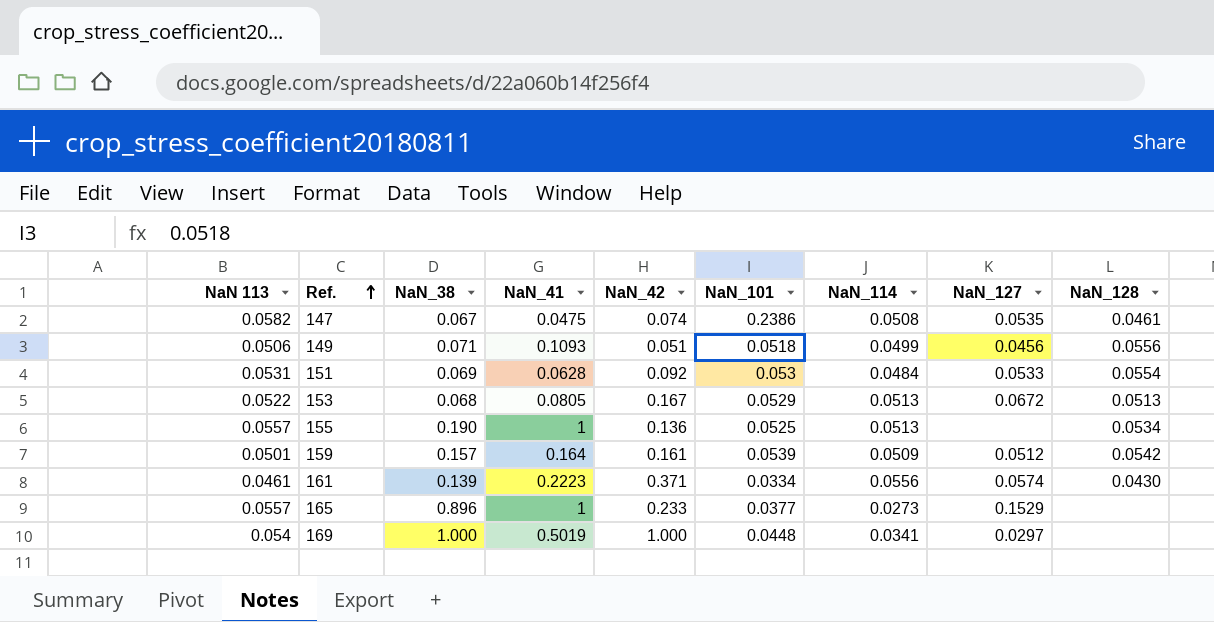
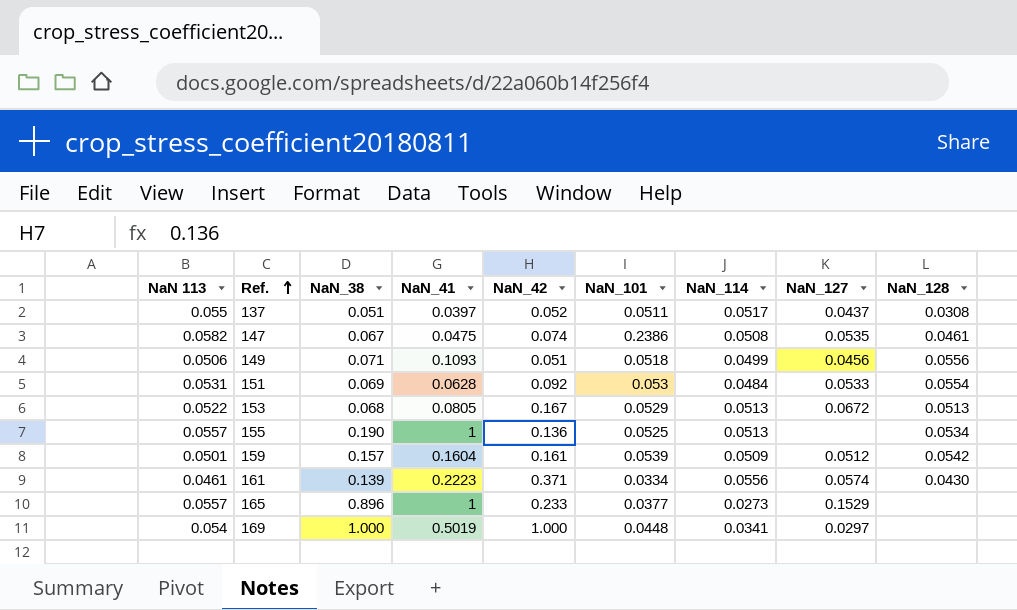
row 137: none -> 0.055 | 0.051 | 0.0397 | 0.052 | 0.0511 | 0.0517 | 0.0437 | 0.0308
159 | NaN_41: 0.164 -> 0.1604

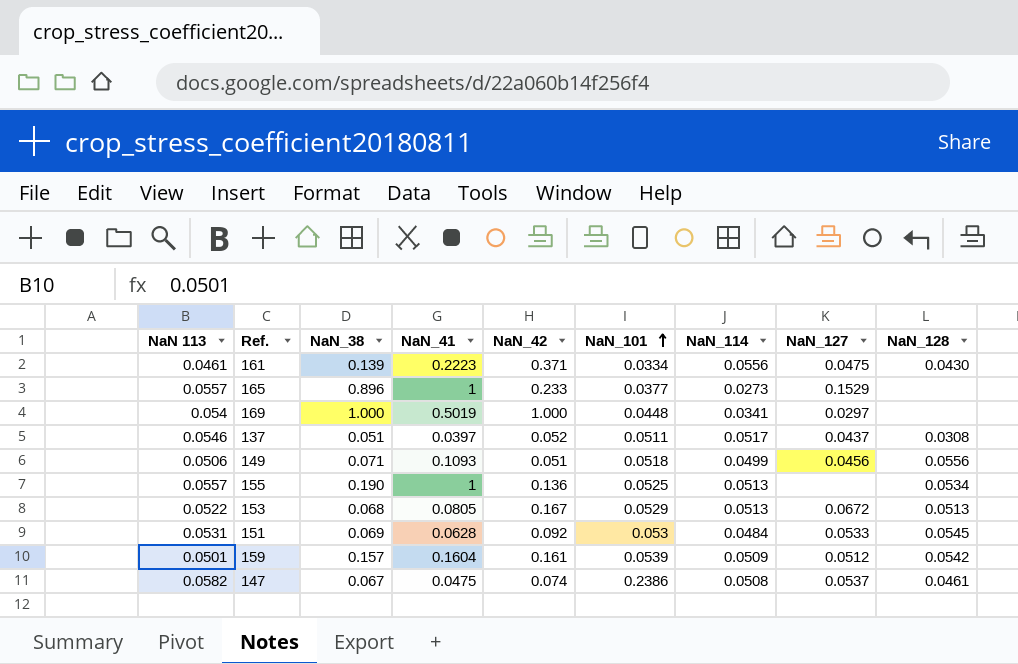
row order: Ref. ascending -> NaN_101 ascending
161 | NaN_127: 0.0574 -> 0.0475
137 | NaN 113: 0.055 -> 0.0546
151 | NaN_128: 0.0554 -> 0.0545
147 | NaN_127: 0.0535 -> 0.0537

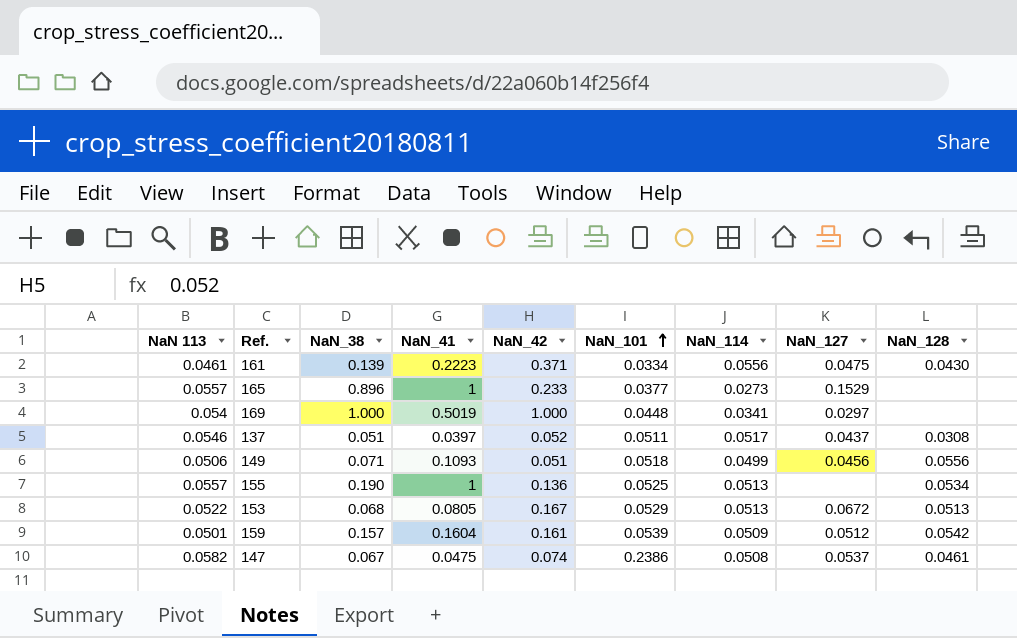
row 151: 0.0531 | 0.069 | 0.0628 | 0.092 | 0.053 | 0.0484 | 0.0533 | 0.0545 -> none

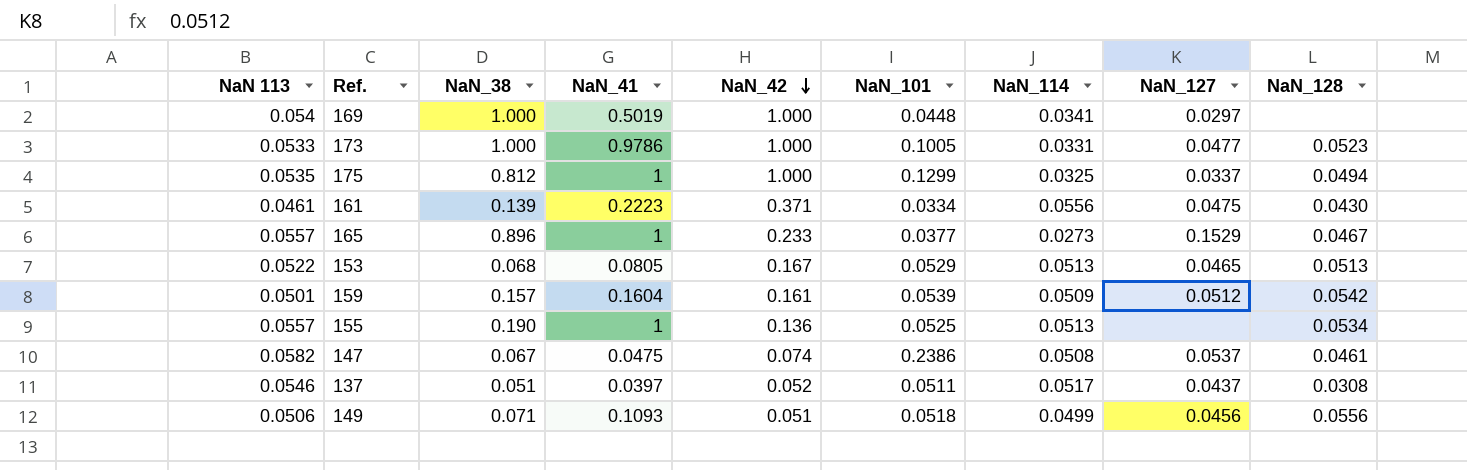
row order: NaN_101 ascending -> NaN_42 descending
row 173: none -> 0.0533 | 1.000 | 0.9786 | 1.000 | 0.1005 | 0.0331 | 0.0477 | 0.0523
row 175: none -> 0.0535 | 0.812 | 1 | 1.000 | 0.1299 | 0.0325 | 0.0337 | 0.0494
165 | NaN_128: none -> 0.0467
153 | NaN_127: 0.0672 -> 0.0465

